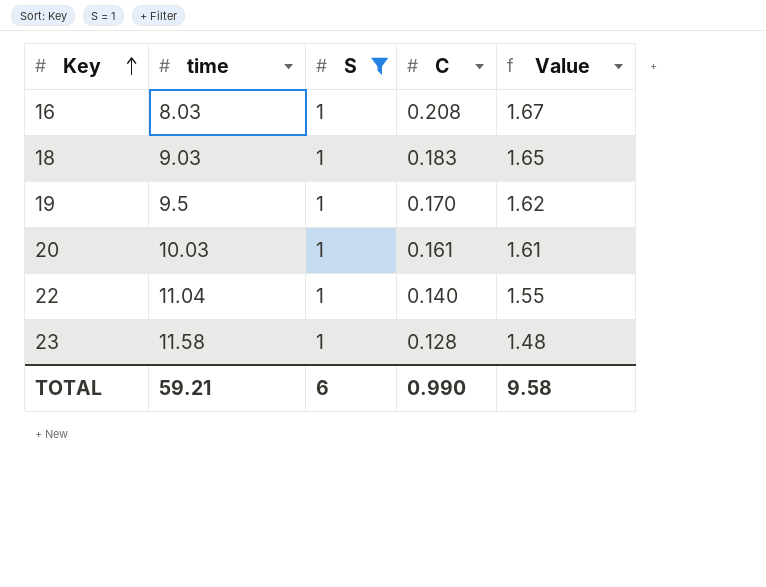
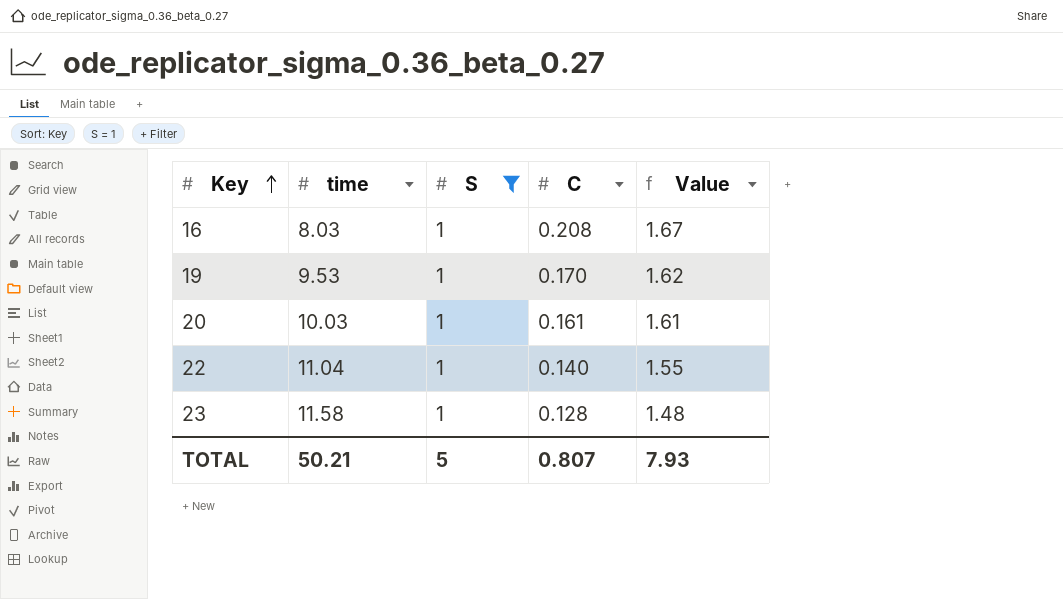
row 18: 9.03 | 1 | 0.183 | 1.65 -> none
19 | time: 9.5 -> 9.53
TOTAL | time: 59.21 -> 50.21
TOTAL | S: 6 -> 5
TOTAL | C: 0.990 -> 0.807
TOTAL | Value: 9.58 -> 7.93

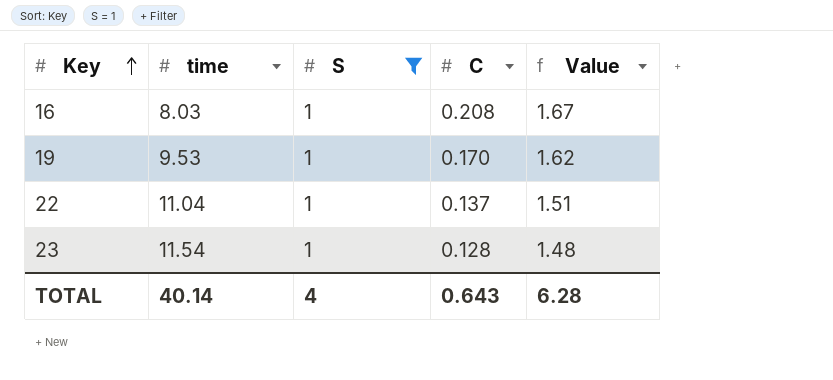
row 20: 10.03 | 1 | 0.161 | 1.61 -> none
22 | C: 0.140 -> 0.137
22 | Value: 1.55 -> 1.51
23 | time: 11.58 -> 11.54
TOTAL | time: 50.21 -> 40.14
TOTAL | S: 5 -> 4
TOTAL | C: 0.807 -> 0.643
TOTAL | Value: 7.93 -> 6.28

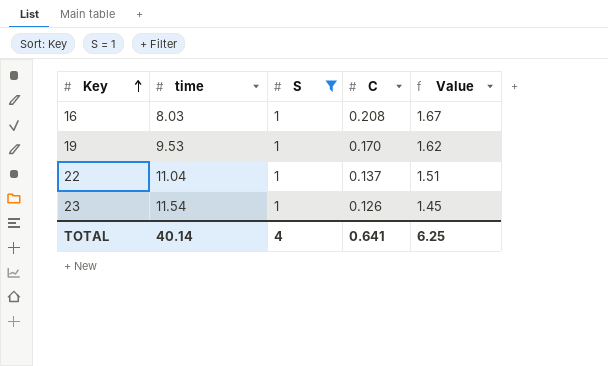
23 | C: 0.128 -> 0.126
23 | Value: 1.48 -> 1.45
TOTAL | C: 0.643 -> 0.641
TOTAL | Value: 6.28 -> 6.25

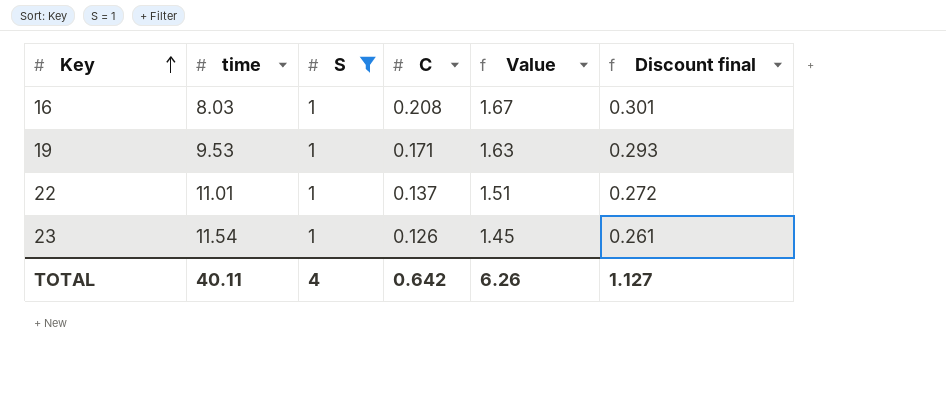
column Discount final | formula: none -> [Value] * 0.18
19 | C: 0.170 -> 0.171
19 | Value: 1.62 -> 1.63
22 | time: 11.04 -> 11.01
TOTAL | time: 40.14 -> 40.11
TOTAL | C: 0.641 -> 0.642
TOTAL | Value: 6.25 -> 6.26

